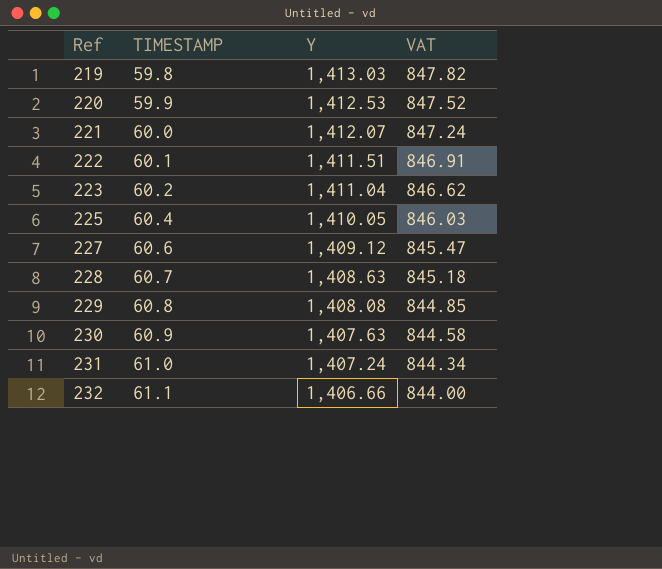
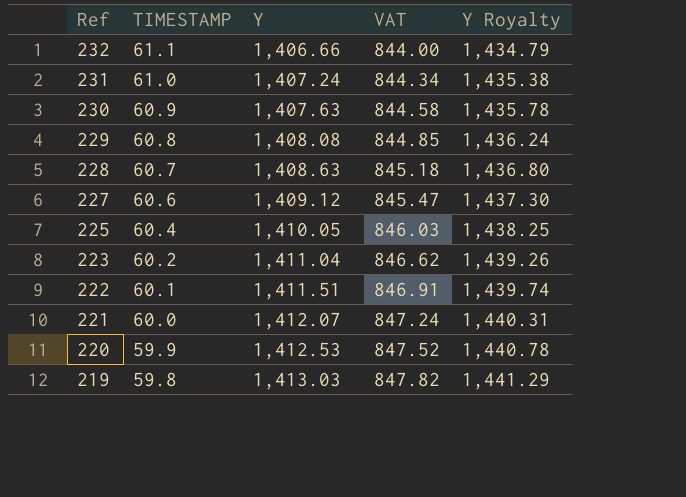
row order: Ref ascending -> Ref descending
column Y Royalty | formula: none -> [Y] * 1.02

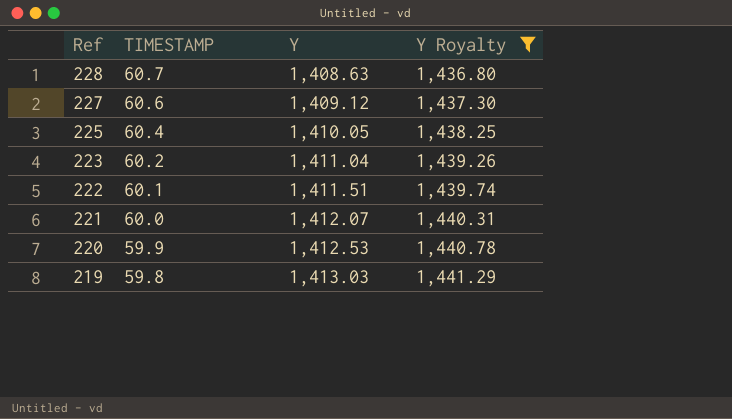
filter: none -> Y Royalty >= 1,436.80
column VAT | formula: [Y] * 0.6 -> none

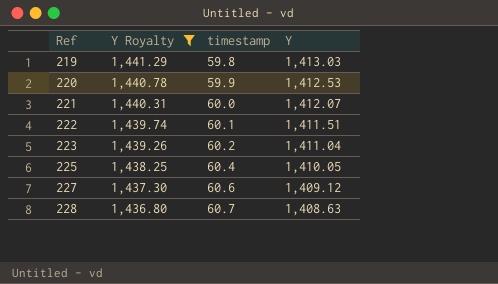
row order: Ref descending -> Ref ascending
column Y Royalty | position: 4 -> 2
column name: TIMESTAMP -> timestamp

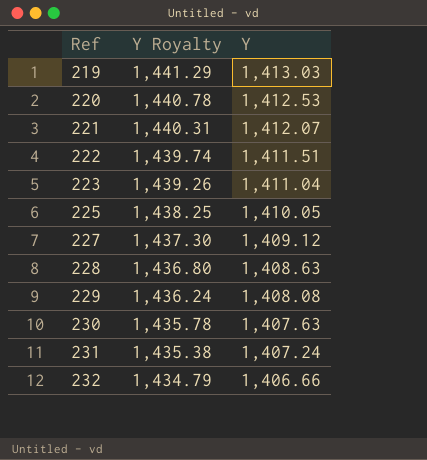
filter: Y Royalty >= 1,436.80 -> none
column timestamp | position: 3 -> none

